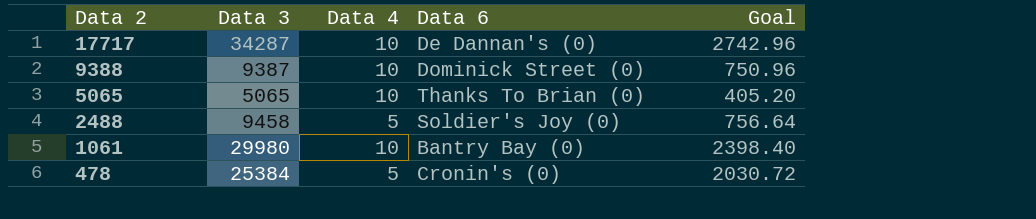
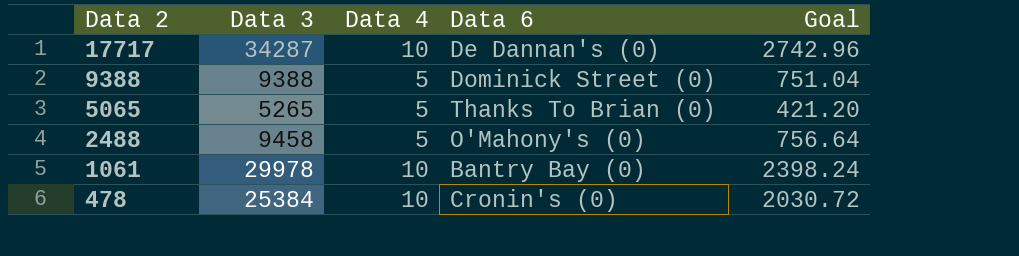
9388 | Data 3: 9387 -> 9388
9388 | Data 4: 10 -> 5
9388 | Goal: 750.96 -> 751.04
5065 | Data 3: 5065 -> 5265
5065 | Data 4: 10 -> 5
5065 | Goal: 405.20 -> 421.20
2488 | Data 6: Soldier's Joy (0) -> O'Mahony's (0)
1061 | Data 3: 29980 -> 29978
1061 | Goal: 2398.40 -> 2398.24
478 | Data 4: 5 -> 10

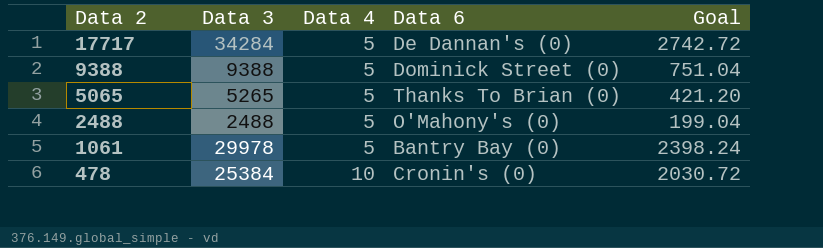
17717 | Data 3: 34287 -> 34284
17717 | Data 4: 10 -> 5
17717 | Goal: 2742.96 -> 2742.72
2488 | Data 3: 9458 -> 2488
2488 | Goal: 756.64 -> 199.04
1061 | Data 4: 10 -> 5

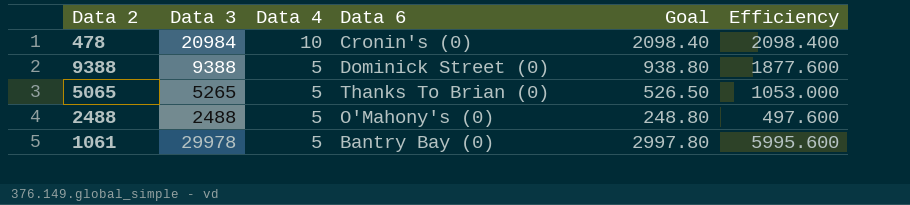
row order: Data 2 descending -> Data 4 descending
column Goal | formula: [Data 3] * 0.08 -> [Data 3] * 0.1
column Efficiency | formula: none -> [Data 3] / [Data 4]
row 17717: 34284 | 5 | De Dannan's (0) | 2742.72 -> none
478 | Data 3: 25384 -> 20984

